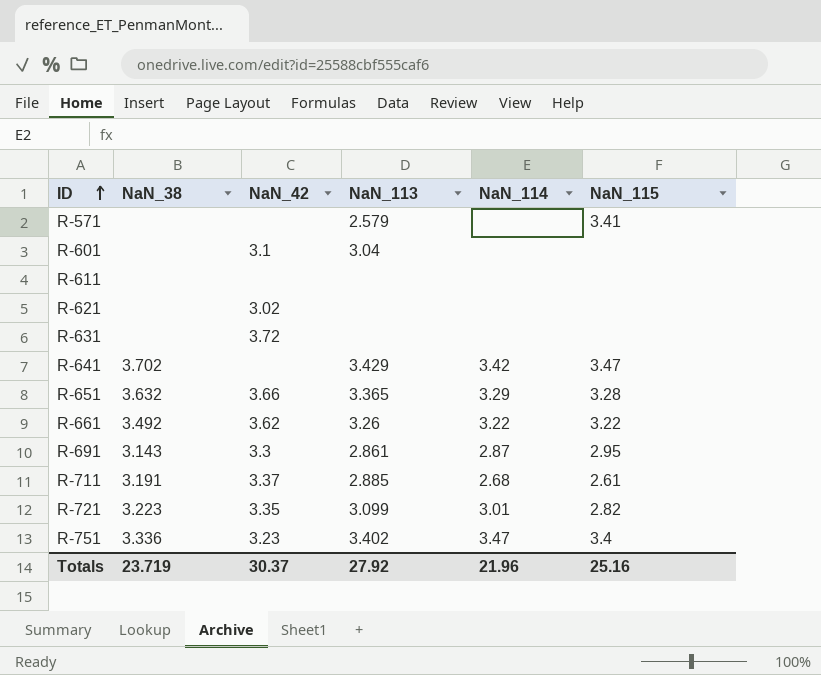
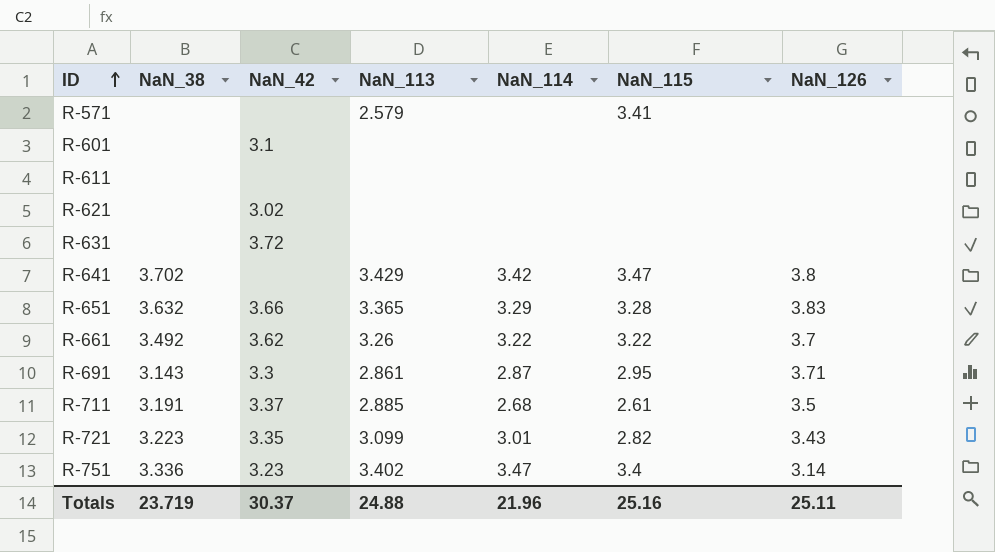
column NaN_126 | position: none -> 7
R-601 | NaN_113: 3.04 -> none
Totals | NaN_113: 27.92 -> 24.88

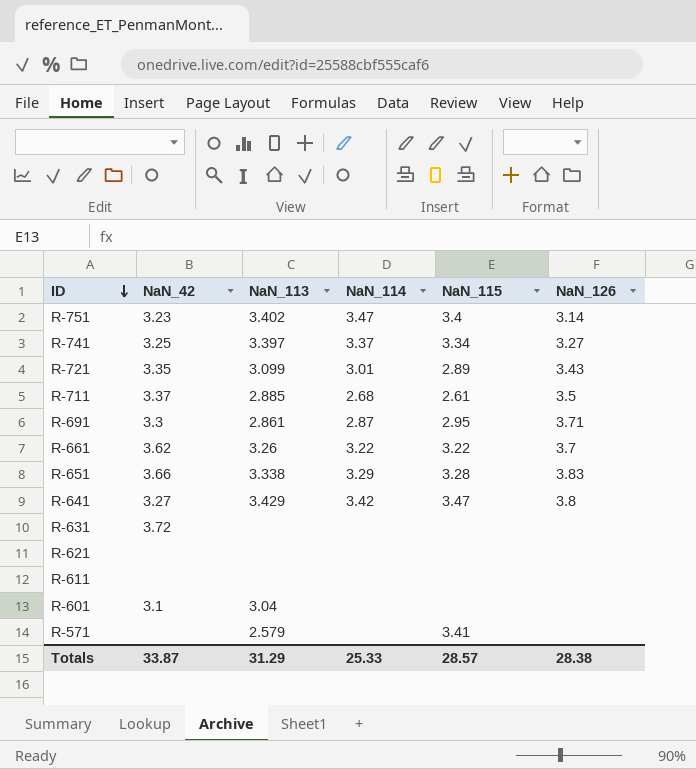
row order: ID ascending -> ID descending
column NaN_38 | position: 2 -> none
row R-741: none -> 3.25 | 3.397 | 3.37 | 3.34 | 3.27
R-721 | NaN_115: 2.82 -> 2.89
R-651 | NaN_113: 3.365 -> 3.338
R-641 | NaN_42: none -> 3.27
R-621 | NaN_42: 3.02 -> none
R-601 | NaN_113: none -> 3.04
Totals | NaN_42: 30.37 -> 33.87
Totals | NaN_113: 24.88 -> 31.29
Totals | NaN_114: 21.96 -> 25.33
Totals | NaN_115: 25.16 -> 28.57
Totals | NaN_126: 25.11 -> 28.38

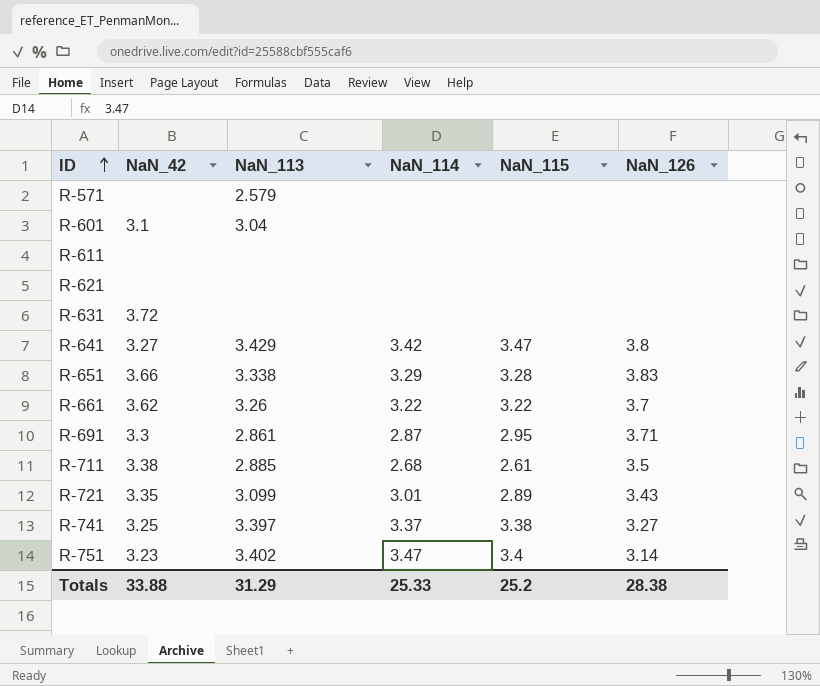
row order: ID descending -> ID ascending
R-571 | NaN_115: 3.41 -> none
R-711 | NaN_42: 3.37 -> 3.38
R-741 | NaN_115: 3.34 -> 3.38
Totals | NaN_42: 33.87 -> 33.88
Totals | NaN_115: 28.57 -> 25.2

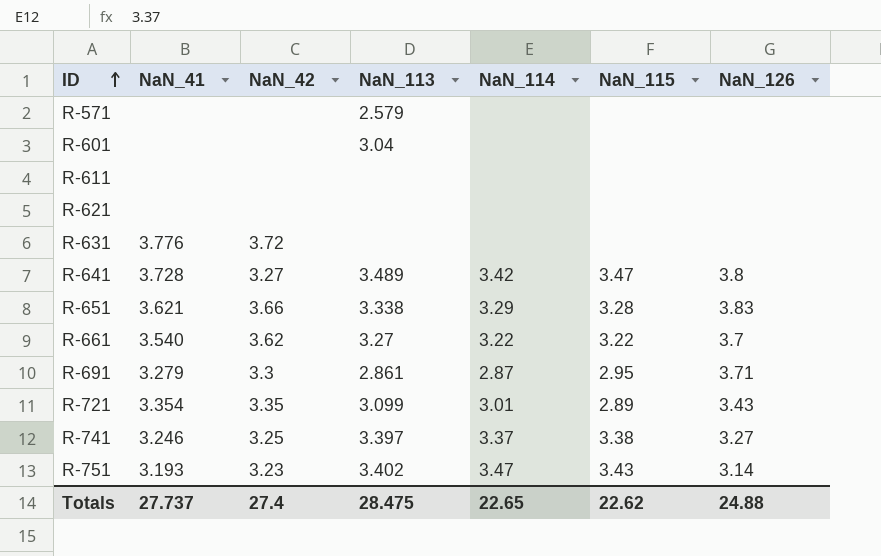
column NaN_41 | position: none -> 2
row R-711: 3.38 | 2.885 | 2.68 | 2.61 | 3.5 -> none
R-601 | NaN_42: 3.1 -> none
R-641 | NaN_113: 3.429 -> 3.489
R-661 | NaN_113: 3.26 -> 3.27
R-751 | NaN_115: 3.4 -> 3.43
Totals | NaN_42: 33.88 -> 27.4
Totals | NaN_113: 31.29 -> 28.475
Totals | NaN_114: 25.33 -> 22.65
Totals | NaN_115: 25.2 -> 22.62
Totals | NaN_126: 28.38 -> 24.88

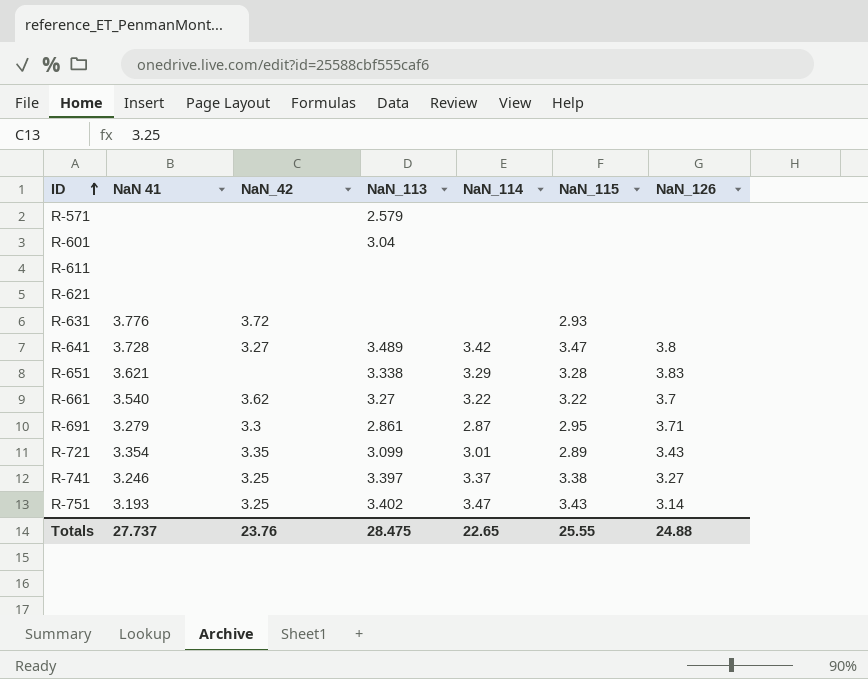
column name: NaN_41 -> NaN 41
R-631 | NaN_115: none -> 2.93
R-651 | NaN_42: 3.66 -> none
R-751 | NaN_42: 3.23 -> 3.25
Totals | NaN_42: 27.4 -> 23.76
Totals | NaN_115: 22.62 -> 25.55

